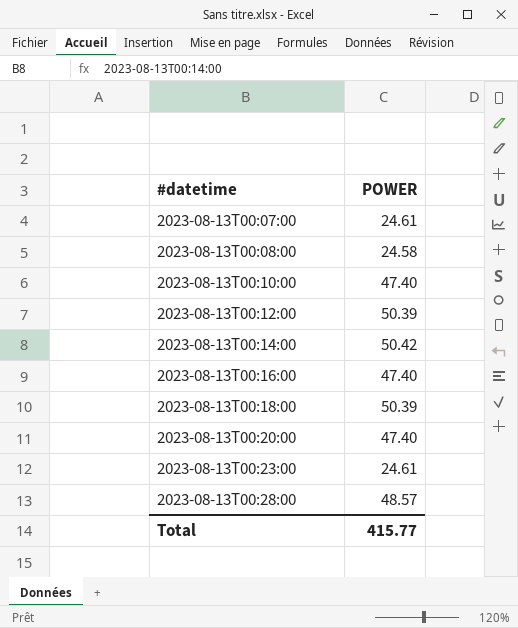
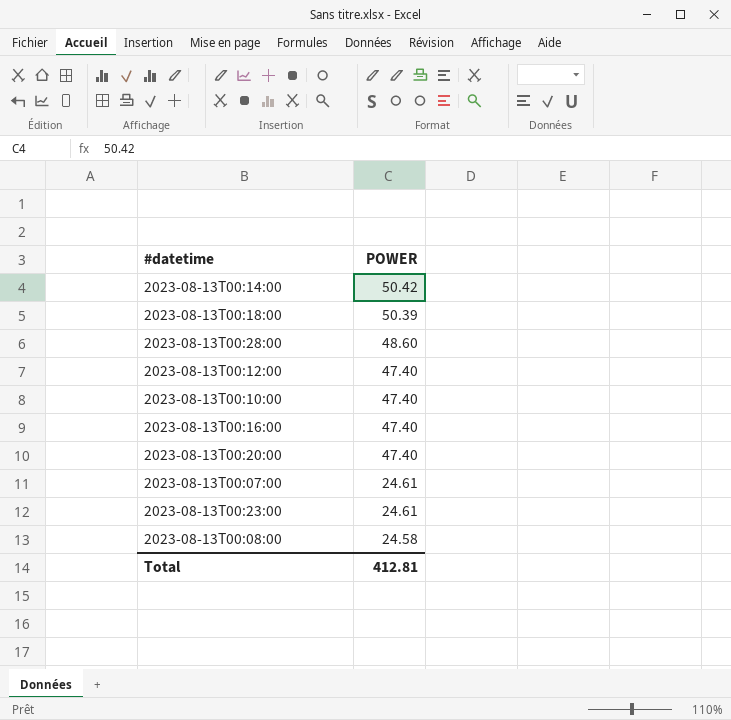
row order: #datetime ascending -> POWER descending
2023-08-13T00:28:00 | POWER: 48.57 -> 48.60
2023-08-13T00:12:00 | POWER: 50.39 -> 47.40
Total | POWER: 415.77 -> 412.81

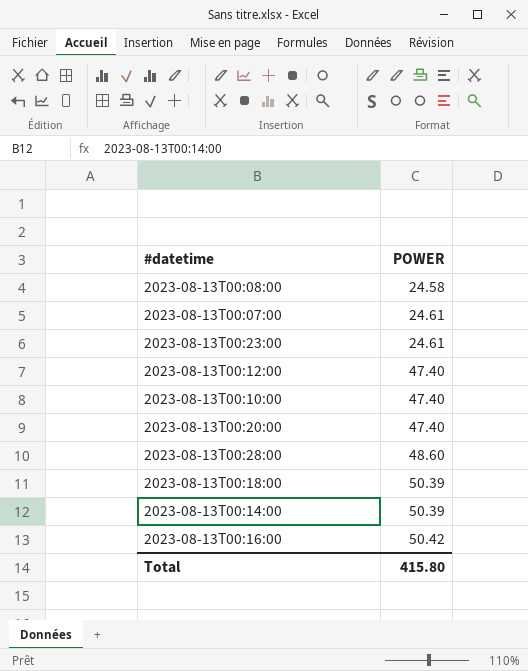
row order: POWER descending -> POWER ascending
2023-08-13T00:14:00 | POWER: 50.42 -> 50.39
2023-08-13T00:16:00 | POWER: 47.40 -> 50.42
Total | POWER: 412.81 -> 415.80

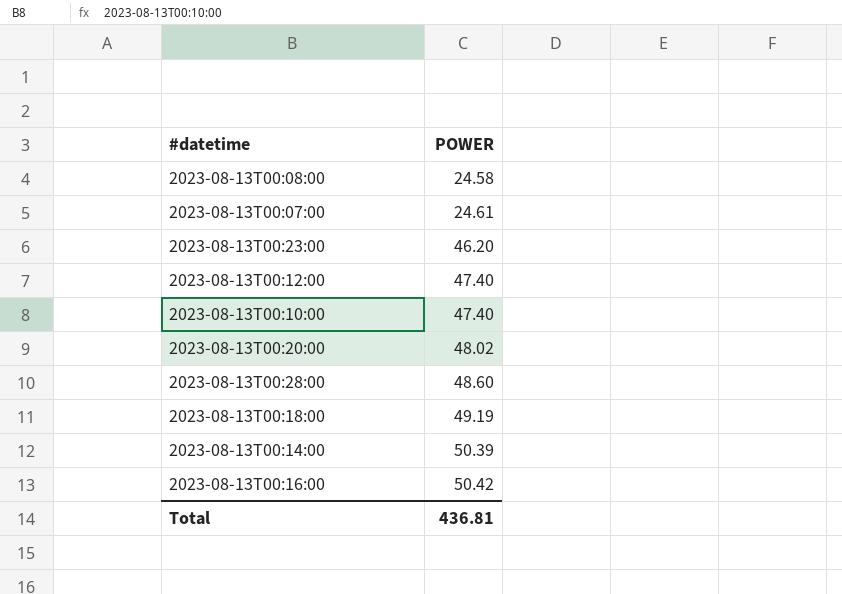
2023-08-13T00:23:00 | POWER: 24.61 -> 46.20
2023-08-13T00:20:00 | POWER: 47.40 -> 48.02
2023-08-13T00:18:00 | POWER: 50.39 -> 49.19
Total | POWER: 415.80 -> 436.81

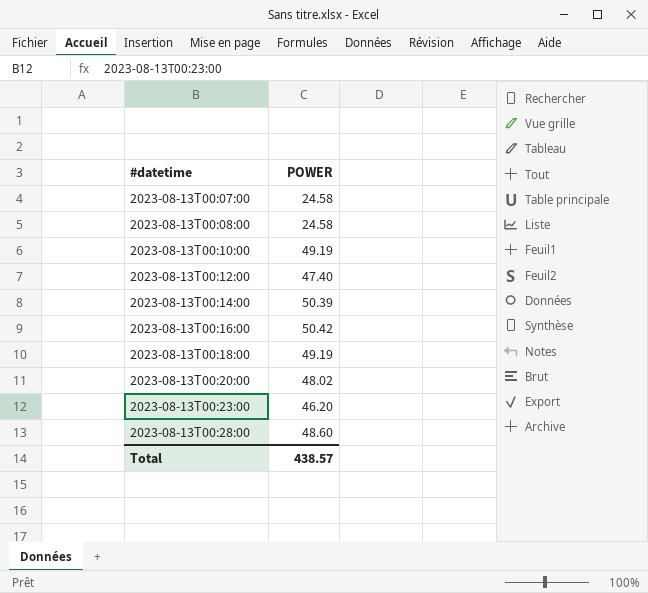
row order: POWER ascending -> #datetime ascending
2023-08-13T00:07:00 | POWER: 24.61 -> 24.58
2023-08-13T00:10:00 | POWER: 47.40 -> 49.19
Total | POWER: 436.81 -> 438.57

